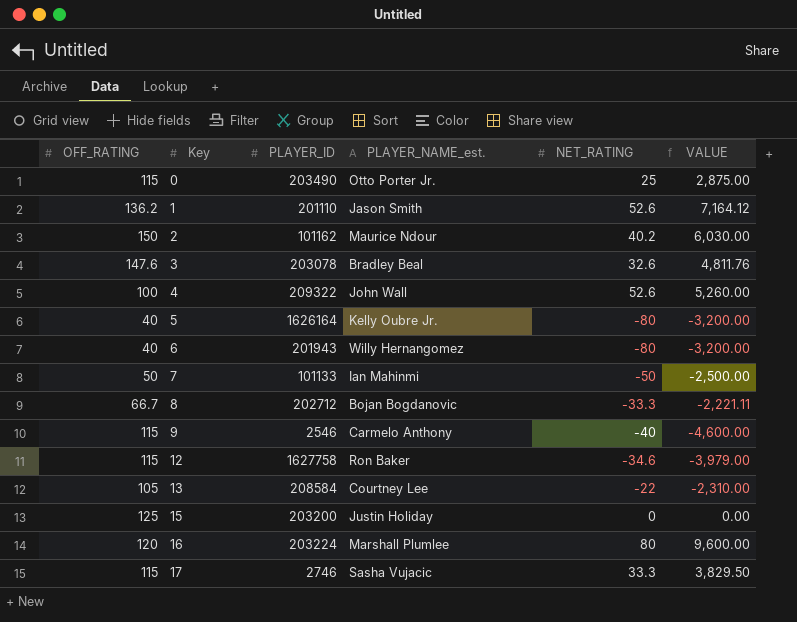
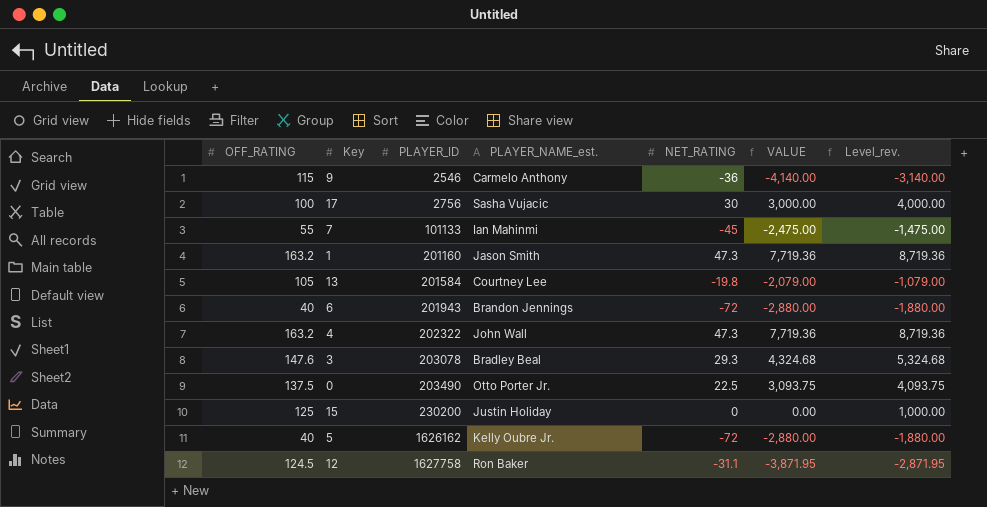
row order: Key ascending -> PLAYER_ID ascending
column Level_rev. | formula: none -> [VALUE] + 1000
row 2: 150 | 101162 | Maurice Ndour | 40.2 | 6,030.00 -> none
row 8: 66.7 | 202712 | Bojan Bogdanovic | -33.3 | -2,221.11 -> none
row 16: 120 | 203224 | Marshall Plumlee | 80 | 9,600.00 -> none
9 | NET_RATING: -40 -> -36
9 | VALUE: -4,600.00 -> -4,140.00
17 | OFF_RATING: 115 -> 100
17 | PLAYER_ID: 2746 -> 2756
17 | NET_RATING: 33.3 -> 30
17 | VALUE: 3,829.50 -> 3,000.00
7 | OFF_RATING: 50 -> 55
7 | NET_RATING: -50 -> -45
7 | VALUE: -2,500.00 -> -2,475.00
1 | OFF_RATING: 136.2 -> 163.2
1 | PLAYER_ID: 201110 -> 201160
1 | NET_RATING: 52.6 -> 47.3
1 | VALUE: 7,164.12 -> 7,719.36
13 | PLAYER_ID: 208584 -> 201584
13 | NET_RATING: -22 -> -19.8
13 | VALUE: -2,310.00 -> -2,079.00
6 | PLAYER_NAME_est.: Willy Hernangomez -> Brandon Jennings
6 | NET_RATING: -80 -> -72
6 | VALUE: -3,200.00 -> -2,880.00
4 | OFF_RATING: 100 -> 163.2
4 | PLAYER_ID: 209322 -> 202322
4 | NET_RATING: 52.6 -> 47.3
4 | VALUE: 5,260.00 -> 7,719.36
3 | NET_RATING: 32.6 -> 29.3
3 | VALUE: 4,811.76 -> 4,324.68
0 | OFF_RATING: 115 -> 137.5
0 | NET_RATING: 25 -> 22.5
0 | VALUE: 2,875.00 -> 3,093.75
15 | PLAYER_ID: 203200 -> 230200
5 | PLAYER_ID: 1626164 -> 1626162
5 | NET_RATING: -80 -> -72
5 | VALUE: -3,200.00 -> -2,880.00
12 | OFF_RATING: 115 -> 124.5
12 | NET_RATING: -34.6 -> -31.1
12 | VALUE: -3,979.00 -> -3,871.95

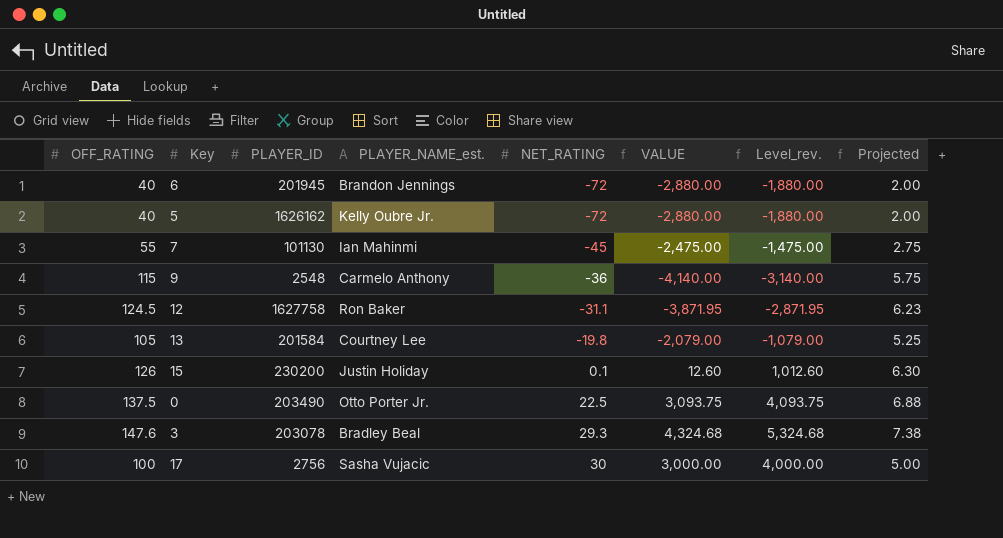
row order: PLAYER_ID ascending -> NET_RATING ascending
column Projected | formula: none -> [OFF_RATING] * 0.05
row 1: 163.2 | 201160 | Jason Smith | 47.3 | 7,719.36 | 8,719.36 -> none
row 4: 163.2 | 202322 | John Wall | 47.3 | 7,719.36 | 8,719.36 -> none
6 | PLAYER_ID: 201943 -> 201945
7 | PLAYER_ID: 101133 -> 101130
9 | PLAYER_ID: 2546 -> 2548
15 | OFF_RATING: 125 -> 126
15 | NET_RATING: 0 -> 0.1
15 | VALUE: 0.00 -> 12.60
15 | Level_rev.: 1,000.00 -> 1,012.60

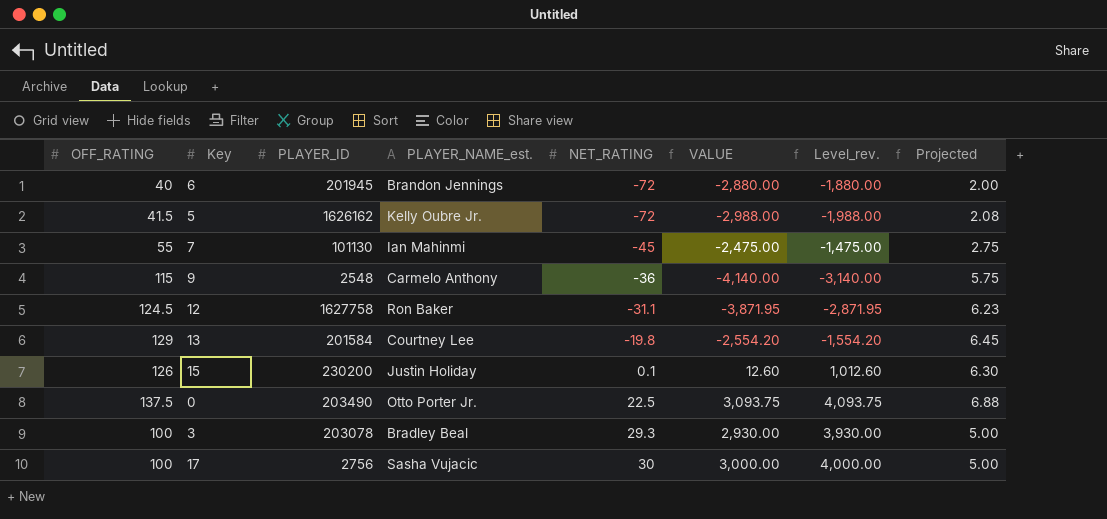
5 | OFF_RATING: 40 -> 41.5
5 | VALUE: -2,880.00 -> -2,988.00
5 | Level_rev.: -1,880.00 -> -1,988.00
5 | Projected: 2.00 -> 2.08
13 | OFF_RATING: 105 -> 129
13 | VALUE: -2,079.00 -> -2,554.20
13 | Level_rev.: -1,079.00 -> -1,554.20
13 | Projected: 5.25 -> 6.45
3 | OFF_RATING: 147.6 -> 100
3 | VALUE: 4,324.68 -> 2,930.00
3 | Level_rev.: 5,324.68 -> 3,930.00
3 | Projected: 7.38 -> 5.00

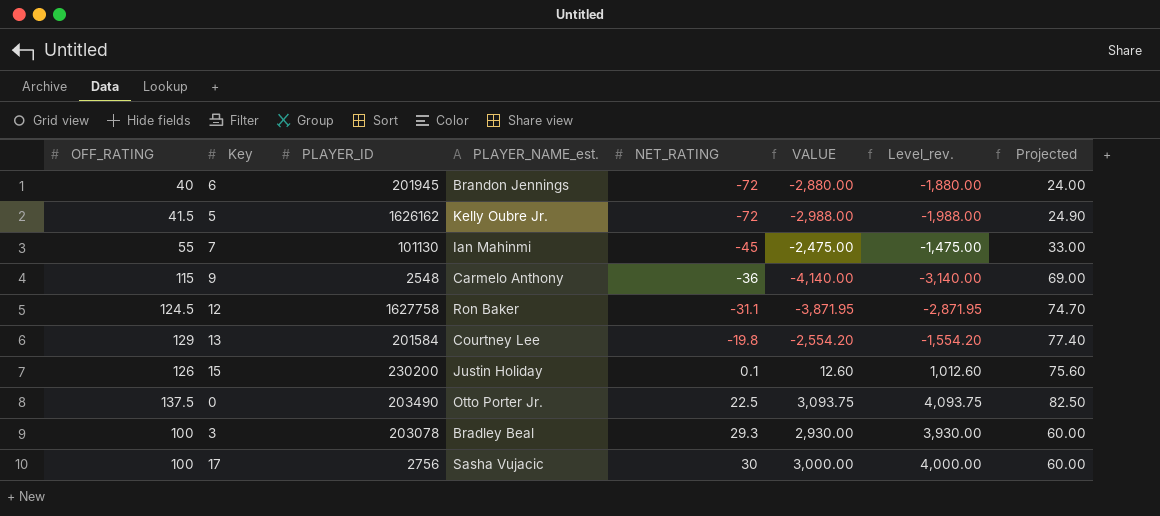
column Projected | formula: [OFF_RATING] * 0.05 -> [OFF_RATING] * 0.6

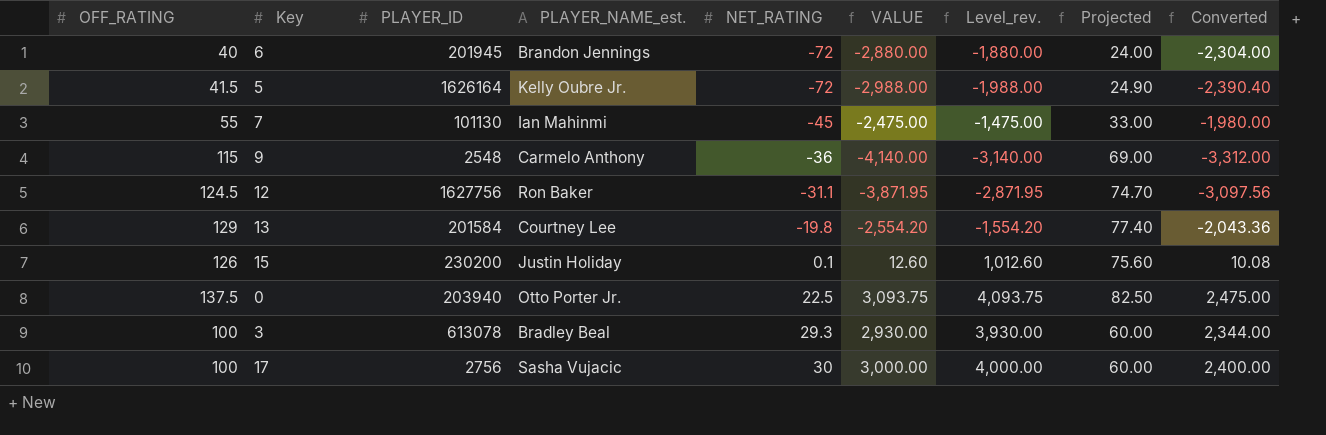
column Converted | formula: none -> [VALUE] * 0.8
5 | PLAYER_ID: 1626162 -> 1626164
12 | PLAYER_ID: 1627758 -> 1627756
0 | PLAYER_ID: 203490 -> 203940
3 | PLAYER_ID: 203078 -> 613078

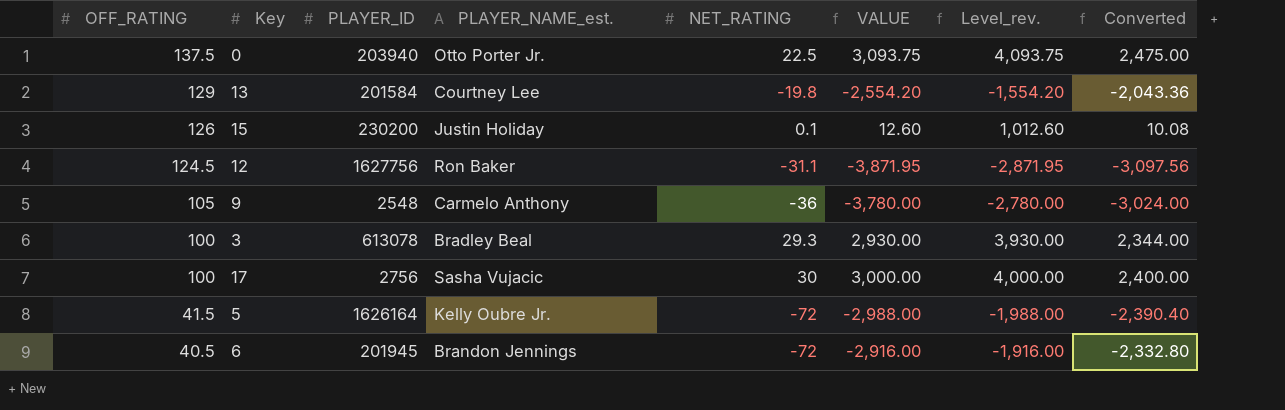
row order: NET_RATING ascending -> OFF_RATING descending
column Projected | formula: [OFF_RATING] * 0.6 -> none
row 7: 55 | 101130 | Ian Mahinmi | -45 | -2,475.00 | -1,475.00 | 33.00 | -1,980.00 -> none
9 | OFF_RATING: 115 -> 105
9 | VALUE: -4,140.00 -> -3,780.00
9 | Level_rev.: -3,140.00 -> -2,780.00
9 | Converted: -3,312.00 -> -3,024.00
6 | OFF_RATING: 40 -> 40.5
6 | VALUE: -2,880.00 -> -2,916.00
6 | Level_rev.: -1,880.00 -> -1,916.00
6 | Converted: -2,304.00 -> -2,332.80

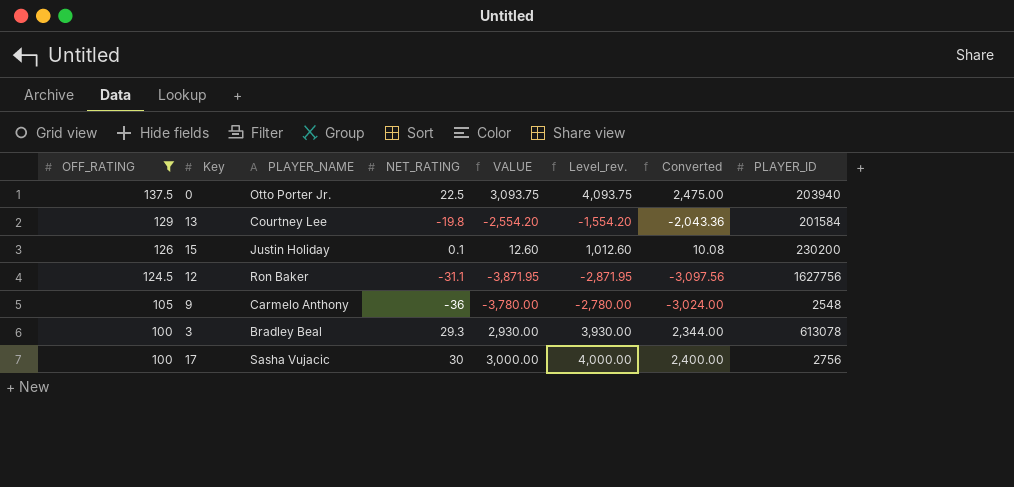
filter: none -> OFF_RATING >= 100
column name: PLAYER_NAME_est. -> PLAYER_NAME
column PLAYER_ID | position: 3 -> 8

